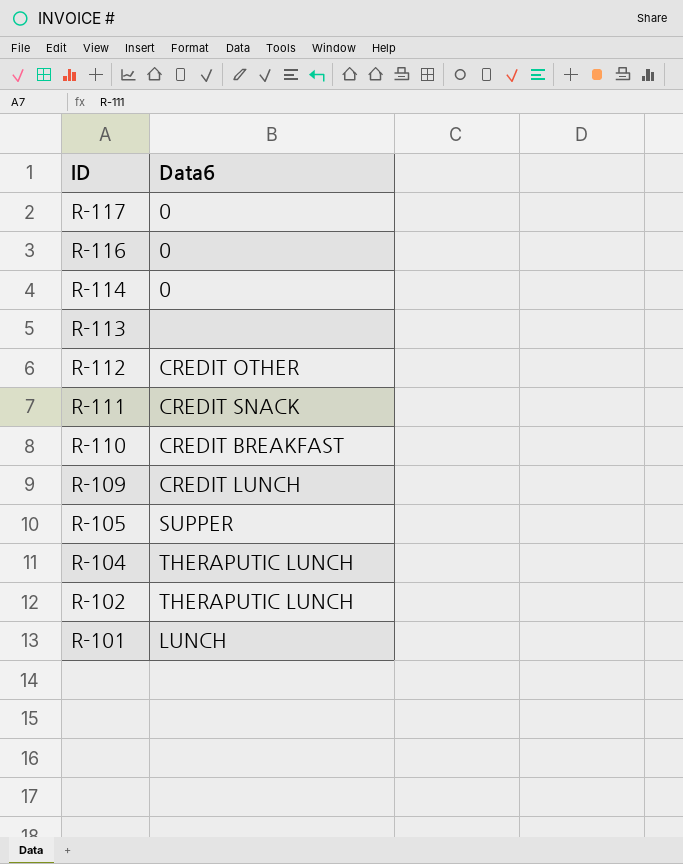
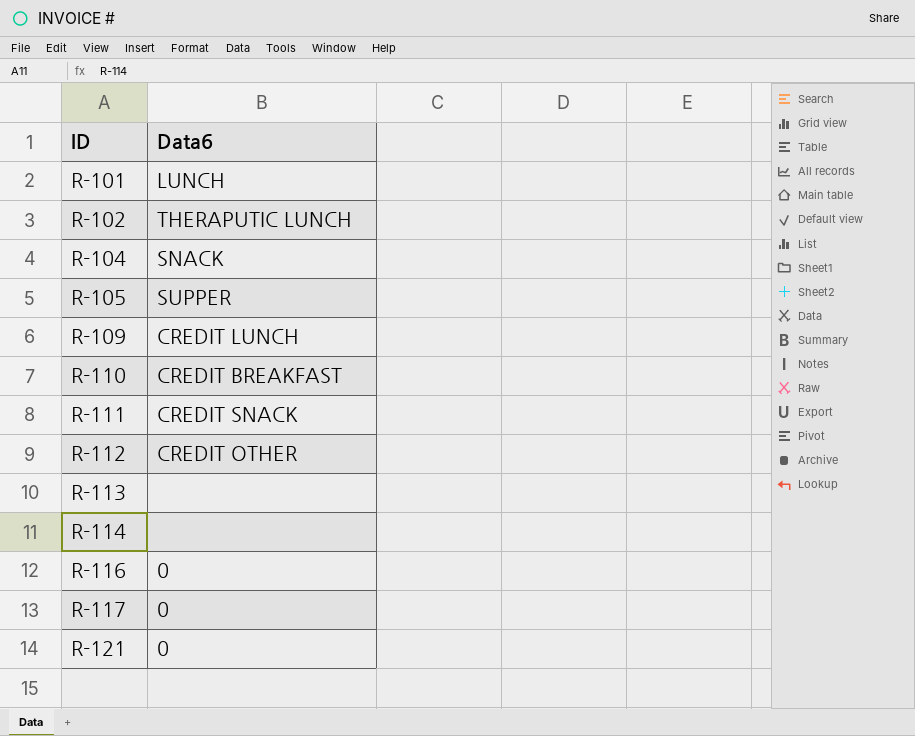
row order: ID descending -> ID ascending
R-104 | Data6: THERAPUTIC LUNCH -> SNACK
R-114 | Data6: 0 -> none
row R-121: none -> 0

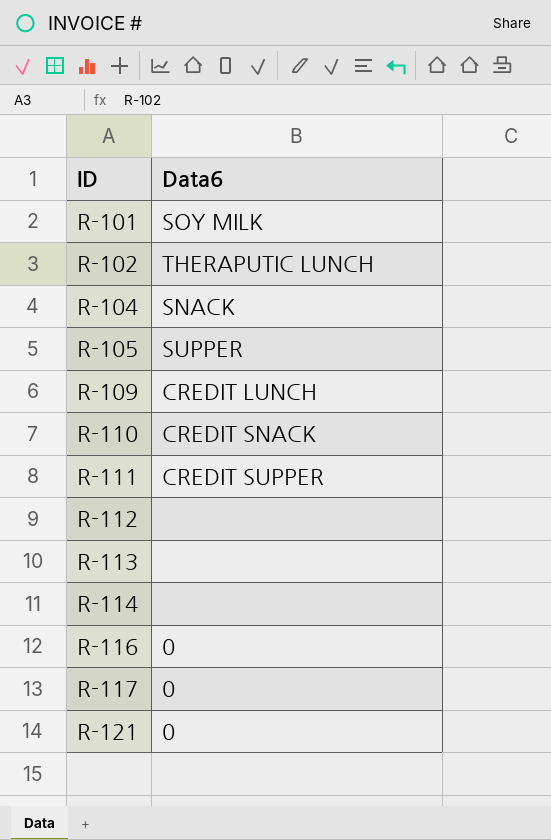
R-101 | Data6: LUNCH -> SOY MILK
R-110 | Data6: CREDIT BREAKFAST -> CREDIT SNACK
R-111 | Data6: CREDIT SNACK -> CREDIT SUPPER
R-112 | Data6: CREDIT OTHER -> none

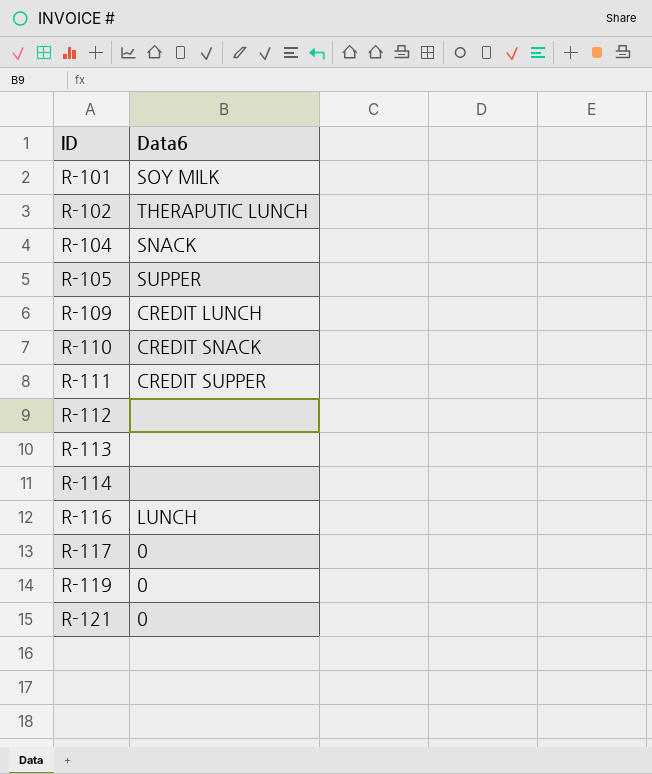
R-116 | Data6: 0 -> LUNCH
row R-119: none -> 0

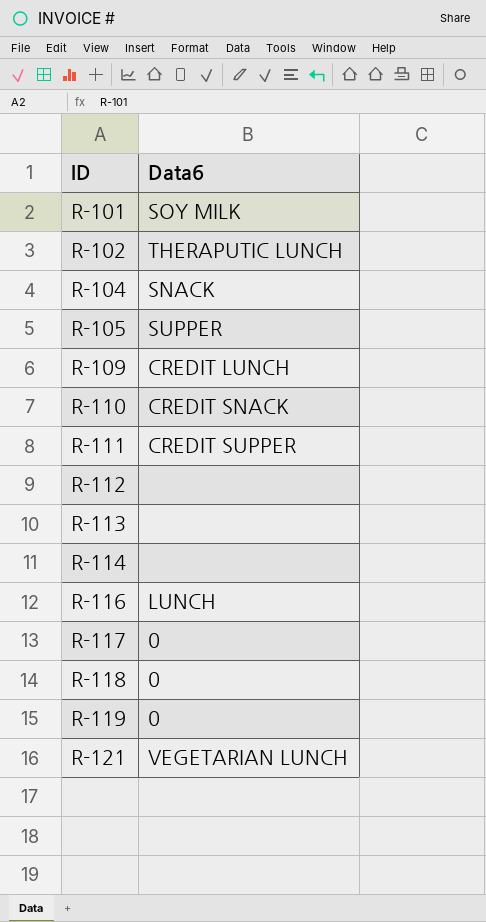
row R-118: none -> 0
R-121 | Data6: 0 -> VEGETARIAN LUNCH

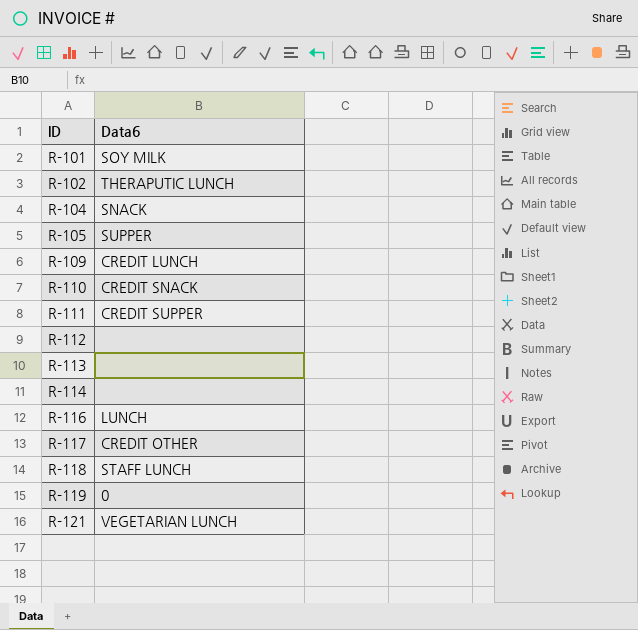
R-117 | Data6: 0 -> CREDIT OTHER
R-118 | Data6: 0 -> STAFF LUNCH

